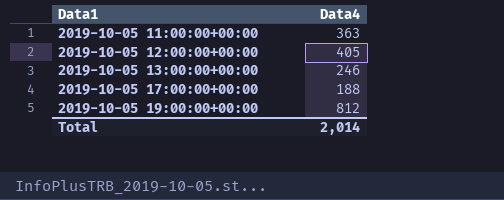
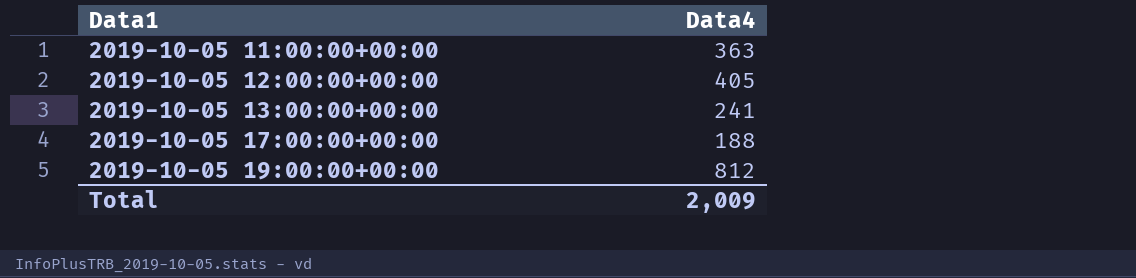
2019-10-05 13:00:00+00:00 | Data4: 246 -> 241
Total | Data4: 2,014 -> 2,009

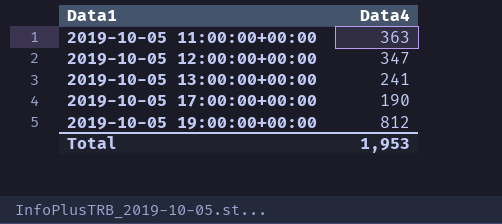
2019-10-05 12:00:00+00:00 | Data4: 405 -> 347
2019-10-05 17:00:00+00:00 | Data4: 188 -> 190
Total | Data4: 2,009 -> 1,953

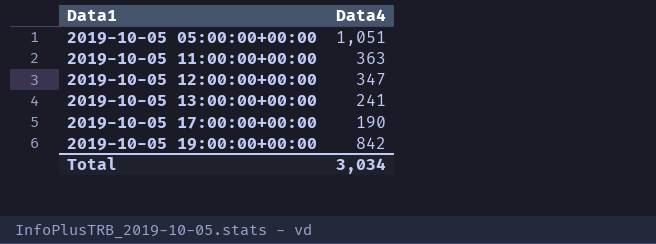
row 2019-10-05 05:00:00+00:00: none -> 1,051
2019-10-05 19:00:00+00:00 | Data4: 812 -> 842
Total | Data4: 1,953 -> 3,034

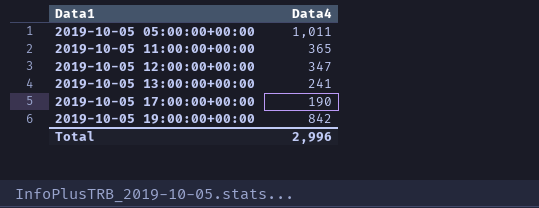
2019-10-05 05:00:00+00:00 | Data4: 1,051 -> 1,011
2019-10-05 11:00:00+00:00 | Data4: 363 -> 365
Total | Data4: 3,034 -> 2,996

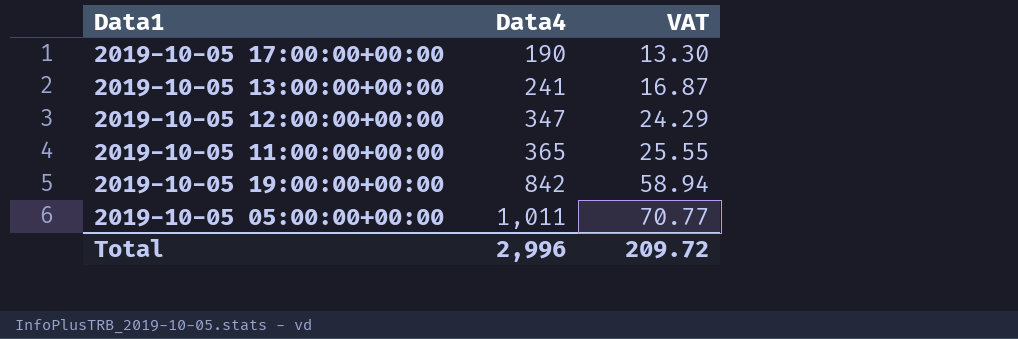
row order: Data1 ascending -> Data4 ascending
column VAT | formula: none -> [Data4] * 0.07

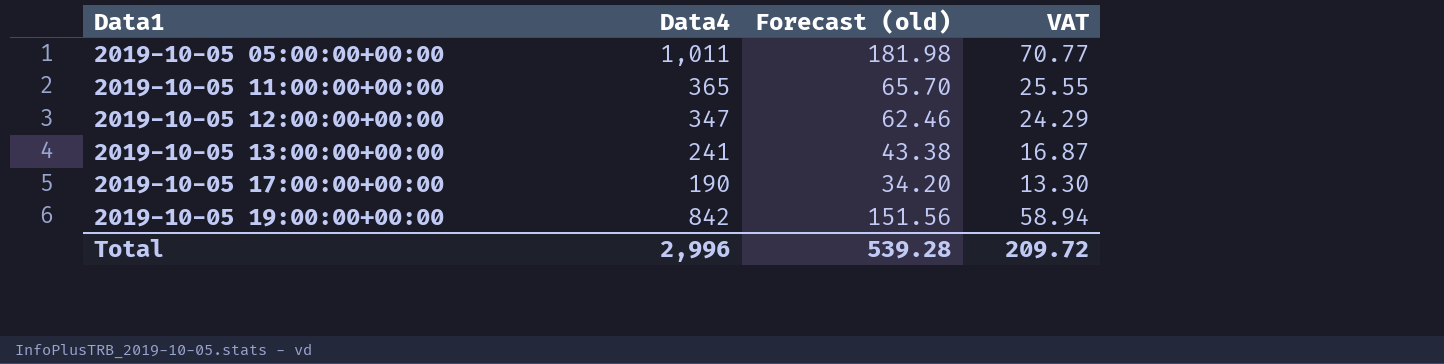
row order: Data4 ascending -> Data1 ascending
column Forecast (old) | formula: none -> [Data4] * 0.18

